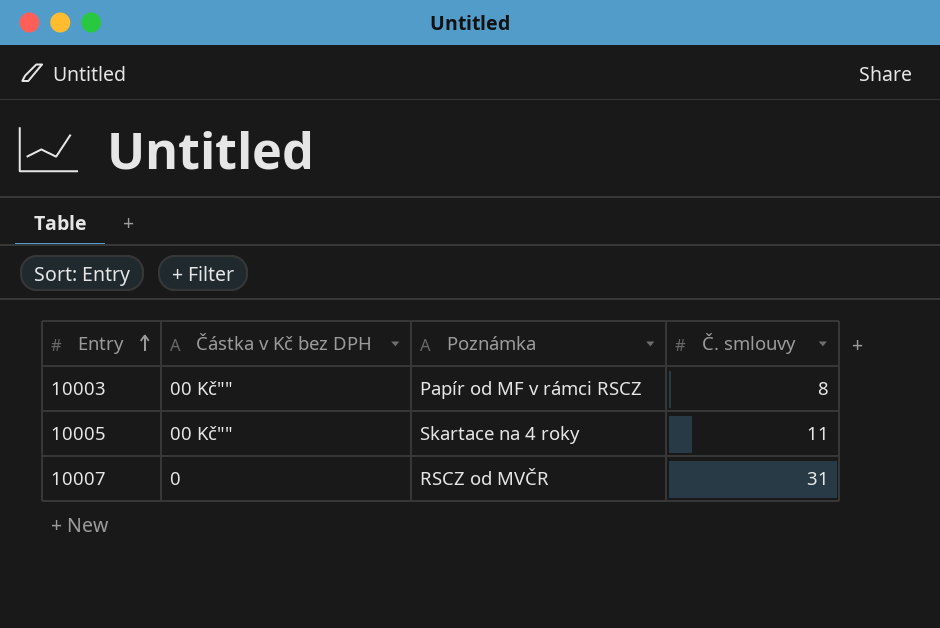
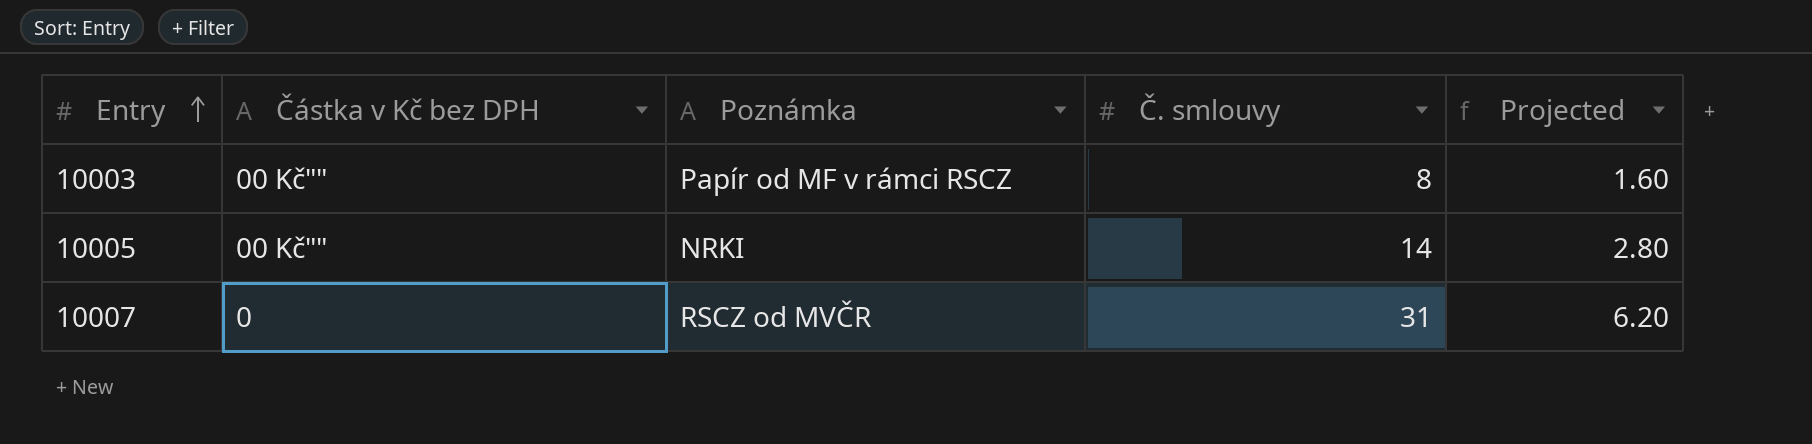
column Projected | formula: none -> [Č. smlouvy] * 0.2
10005 | Poznámka: Skartace na 4 roky -> NRKI
10005 | Č. smlouvy: 11 -> 14

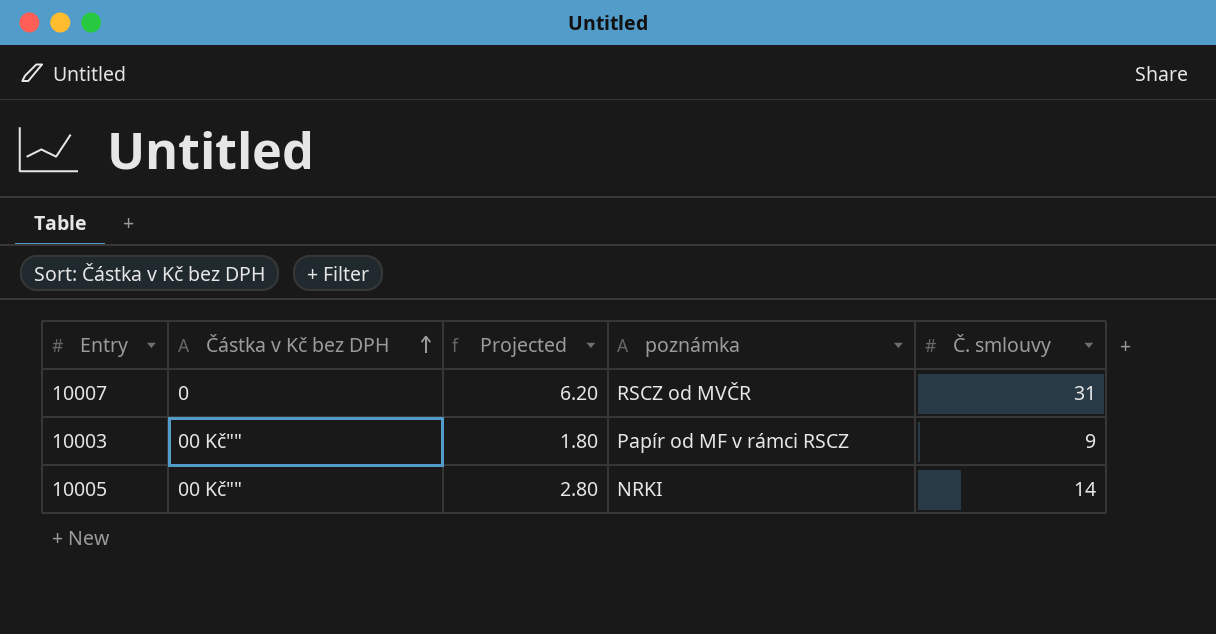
row order: Entry ascending -> Částka v Kč bez DPH ascending
column Projected | position: 5 -> 3
column name: Poznámka -> poznámka
10003 | Projected: 1.60 -> 1.80
10003 | Č. smlouvy: 8 -> 9

